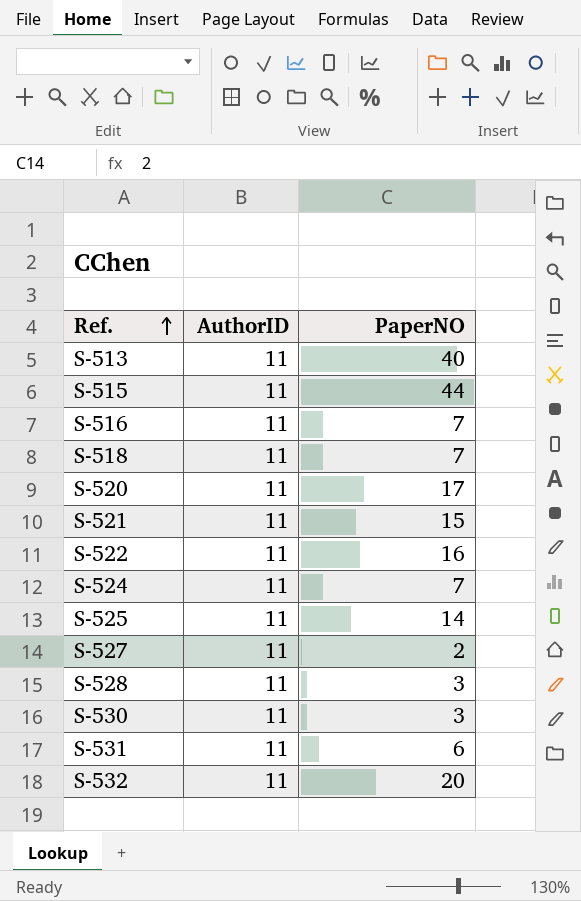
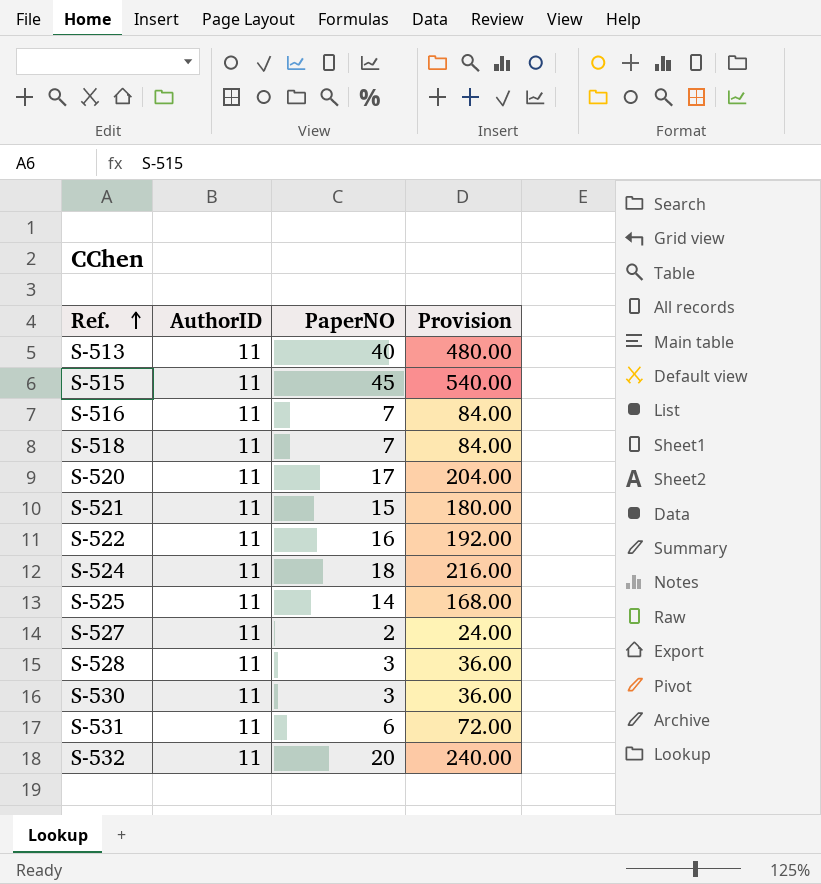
column Provision | formula: none -> [PaperNO] * 12
S-515 | PaperNO: 44 -> 45
S-524 | PaperNO: 7 -> 18

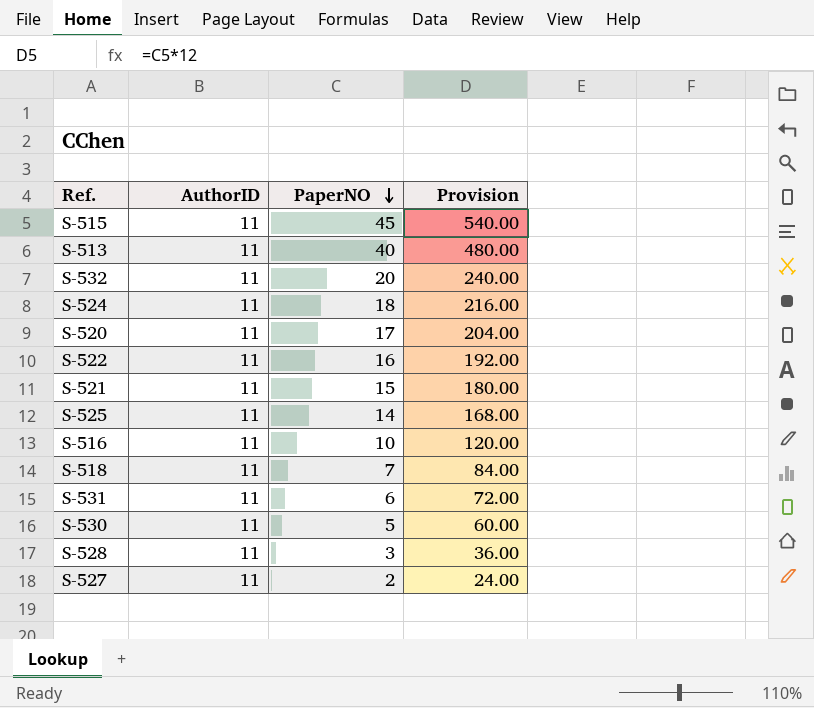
row order: Ref. ascending -> PaperNO descending
S-516 | PaperNO: 7 -> 10
S-516 | Provision: 84.00 -> 120.00
S-530 | PaperNO: 3 -> 5
S-530 | Provision: 36.00 -> 60.00

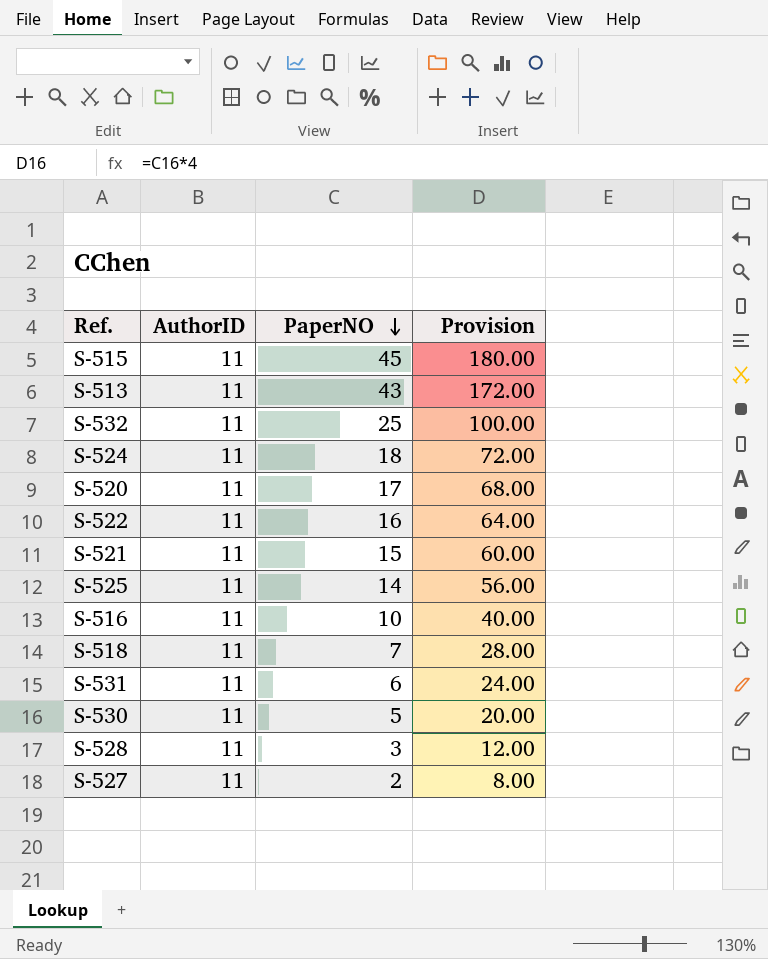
column Provision | formula: [PaperNO] * 12 -> [PaperNO] * 4
S-513 | PaperNO: 40 -> 43
S-532 | PaperNO: 20 -> 25

